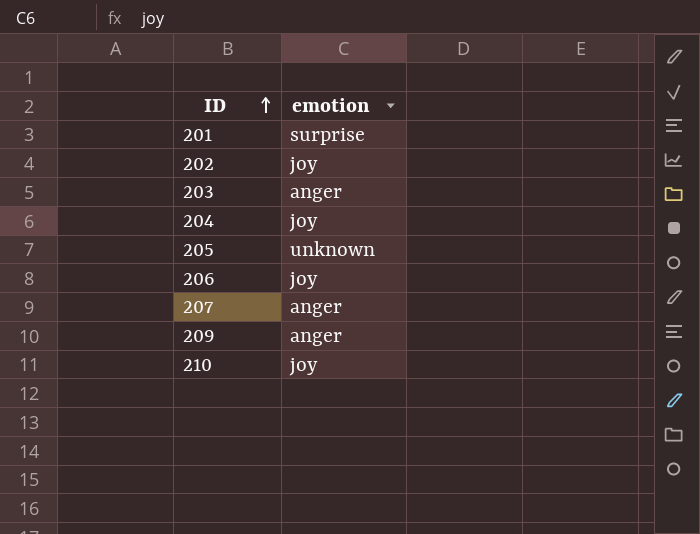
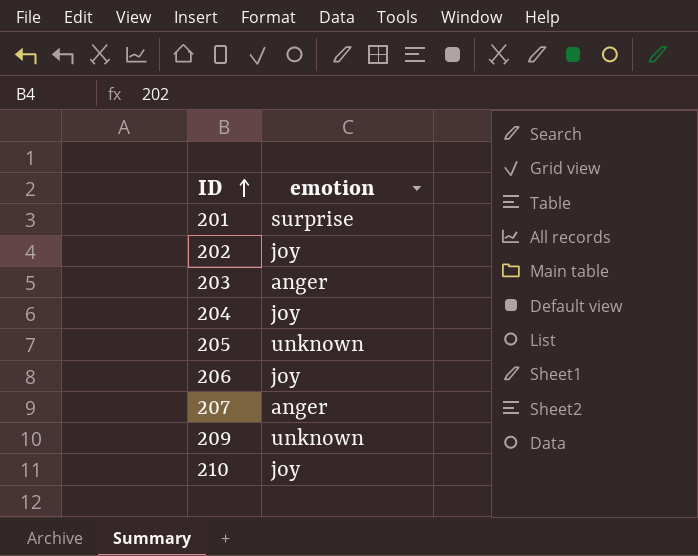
209 | emotion: anger -> unknown

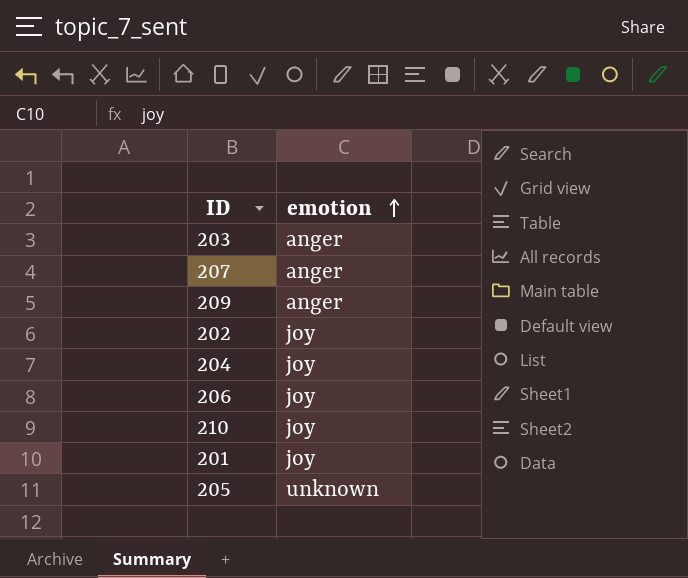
row order: ID ascending -> emotion ascending
209 | emotion: unknown -> anger
201 | emotion: surprise -> joy

